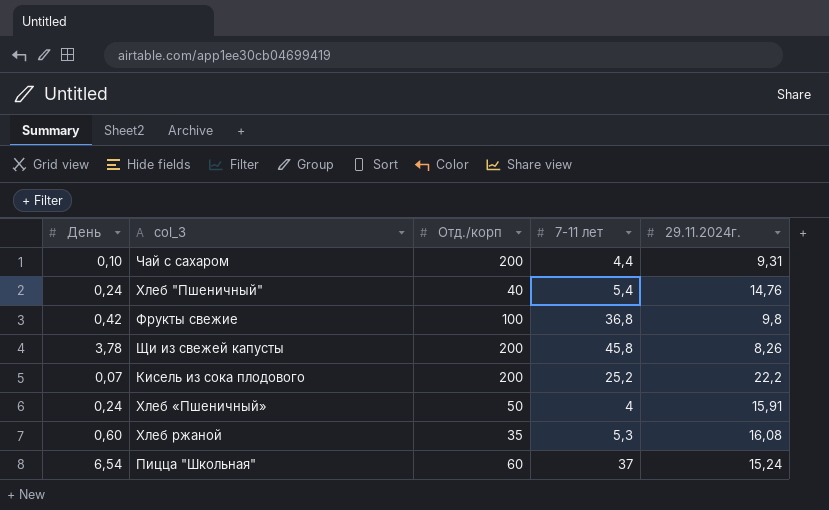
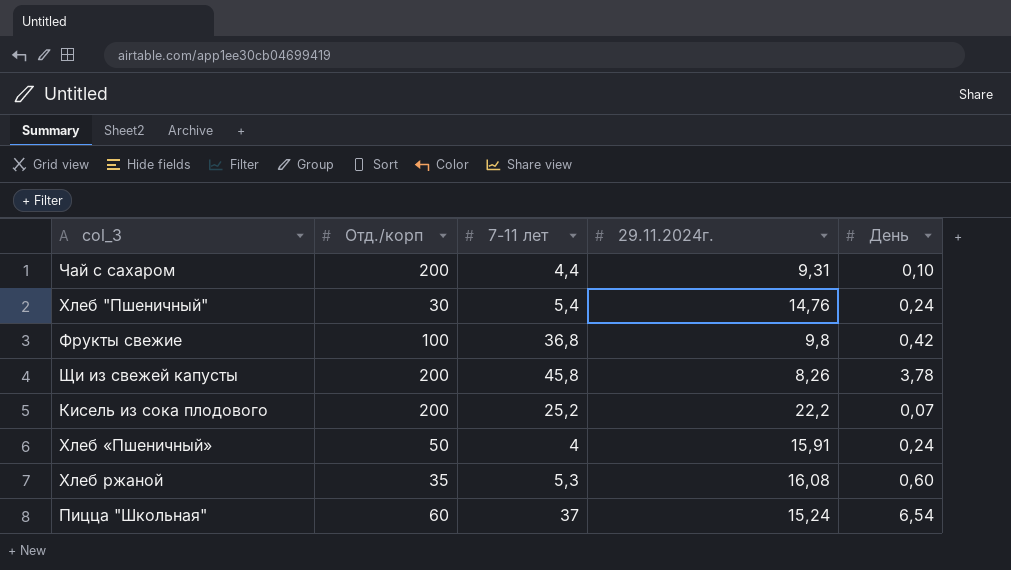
column День | position: 1 -> 5
Хлеб "Пшеничный" | Отд./корп: 40 -> 30

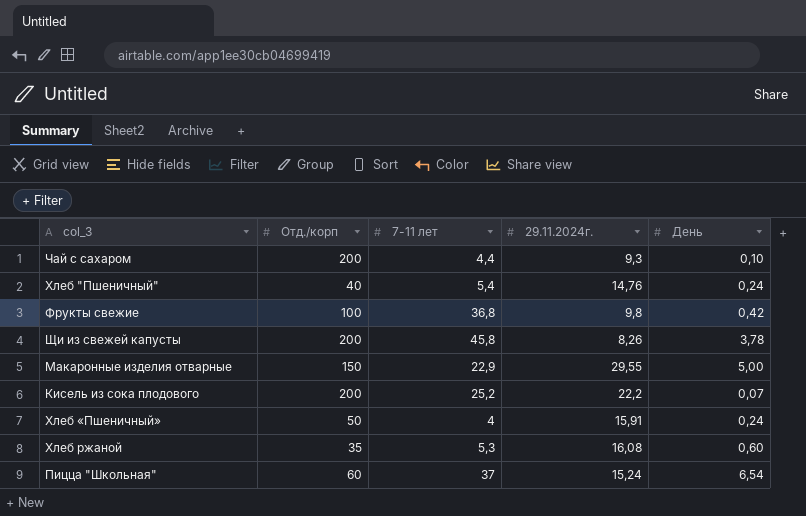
Чай с сахаром | 29.11.2024г.: 9,31 -> 9,3
Хлеб "Пшеничный" | Отд./корп: 30 -> 40
row Макаронные изделия отварные: none -> 150 | 22,9 | 29,55 | 5,00

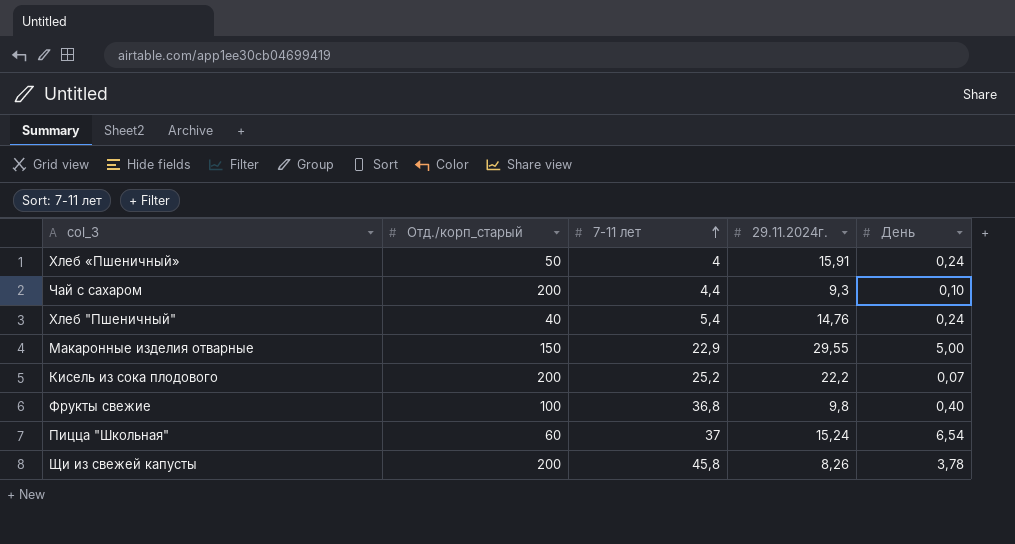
row order: none -> 7-11 лет ascending
column name: Отд./корп -> Отд./корп_старый
row Хлеб ржаной: 35 | 5,3 | 16,08 | 0,60 -> none
Фрукты свежие | День: 0,42 -> 0,40

